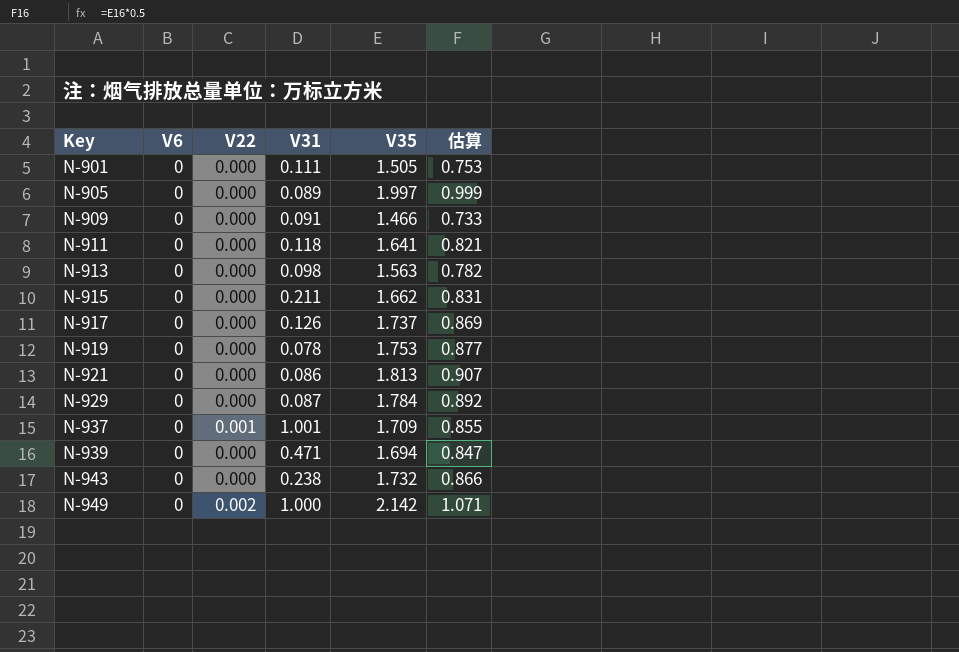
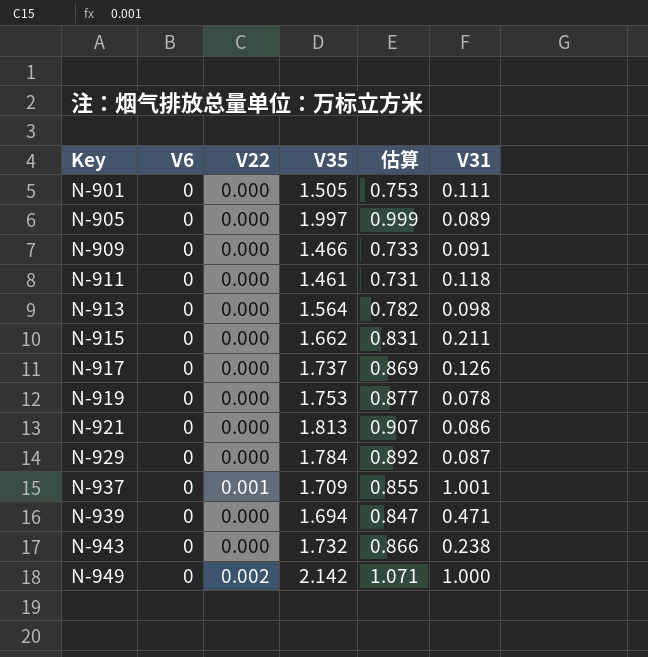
column V31 | position: 4 -> 6
N-911 | V35: 1.641 -> 1.461
N-911 | 估算: 0.821 -> 0.731
N-913 | V35: 1.563 -> 1.564

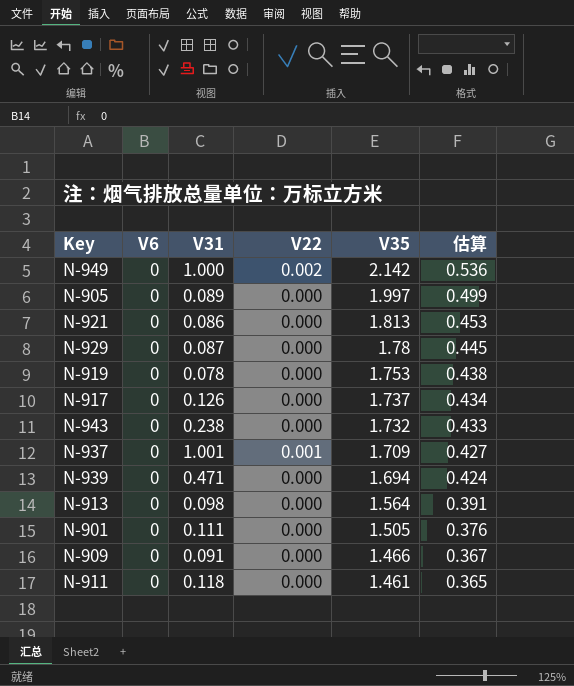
row order: Key ascending -> V35 descending
column V31 | position: 6 -> 3
column 估算 | formula: [V35] * 0.5 -> [V35] * 0.25
row N-915: 0 | 0.000 | 1.662 | 0.831 | 0.211 -> none
N-929 | V35: 1.784 -> 1.78

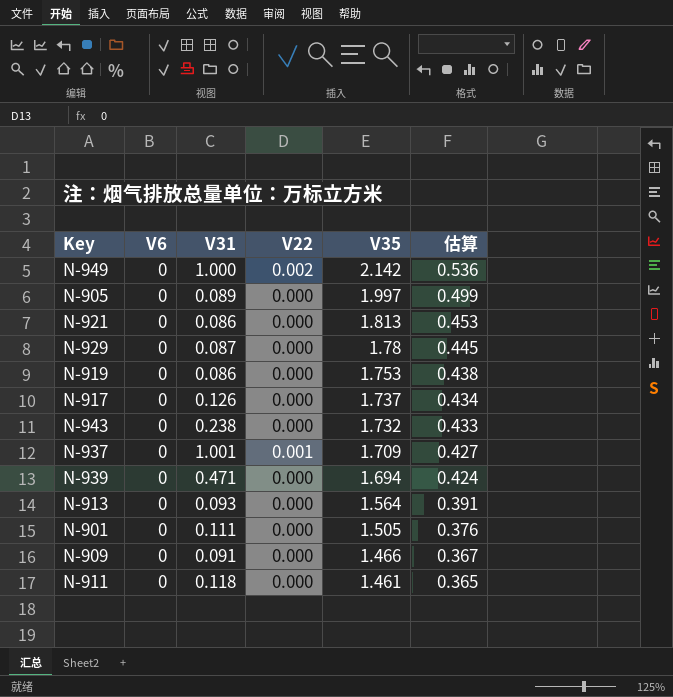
N-919 | V31: 0.078 -> 0.086
N-913 | V31: 0.098 -> 0.093

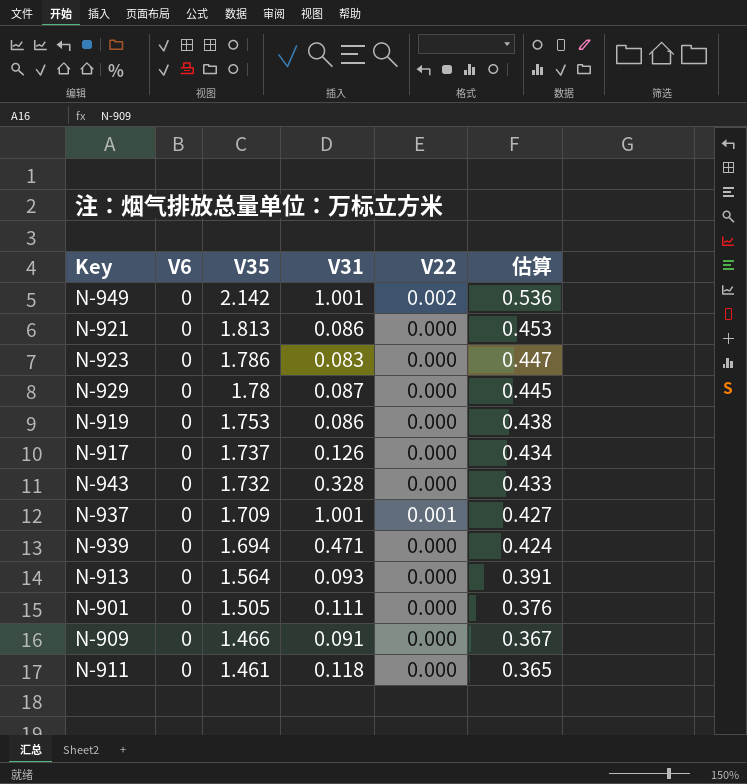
column V35 | position: 5 -> 3
row N-905: 0 | 0.089 | 0.000 | 1.997 | 0.499 -> none
N-949 | V31: 1.000 -> 1.001
row N-923: none -> 0 | 1.786 | 0.083 | 0.000 | 0.447
N-943 | V31: 0.238 -> 0.328

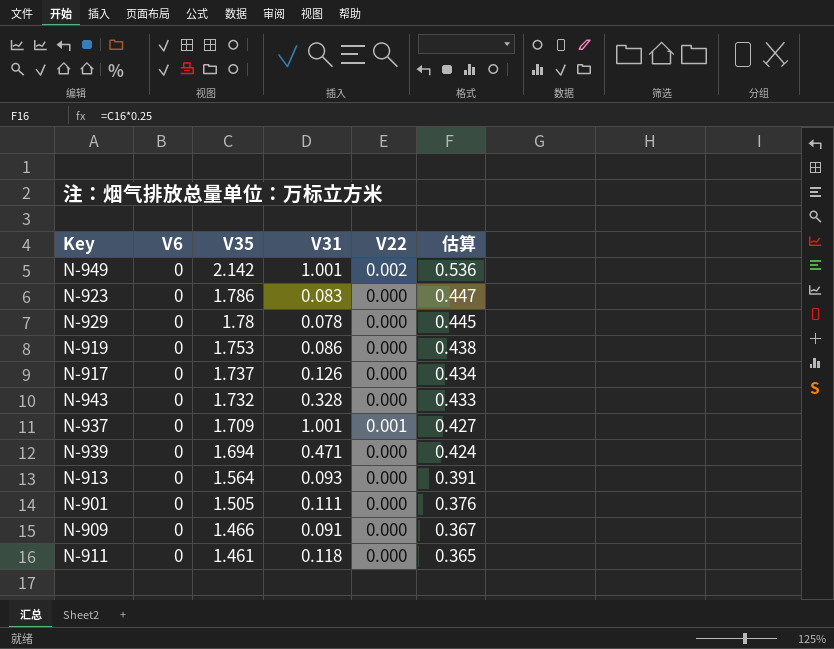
row N-921: 0 | 1.813 | 0.086 | 0.000 | 0.453 -> none
N-929 | V31: 0.087 -> 0.078

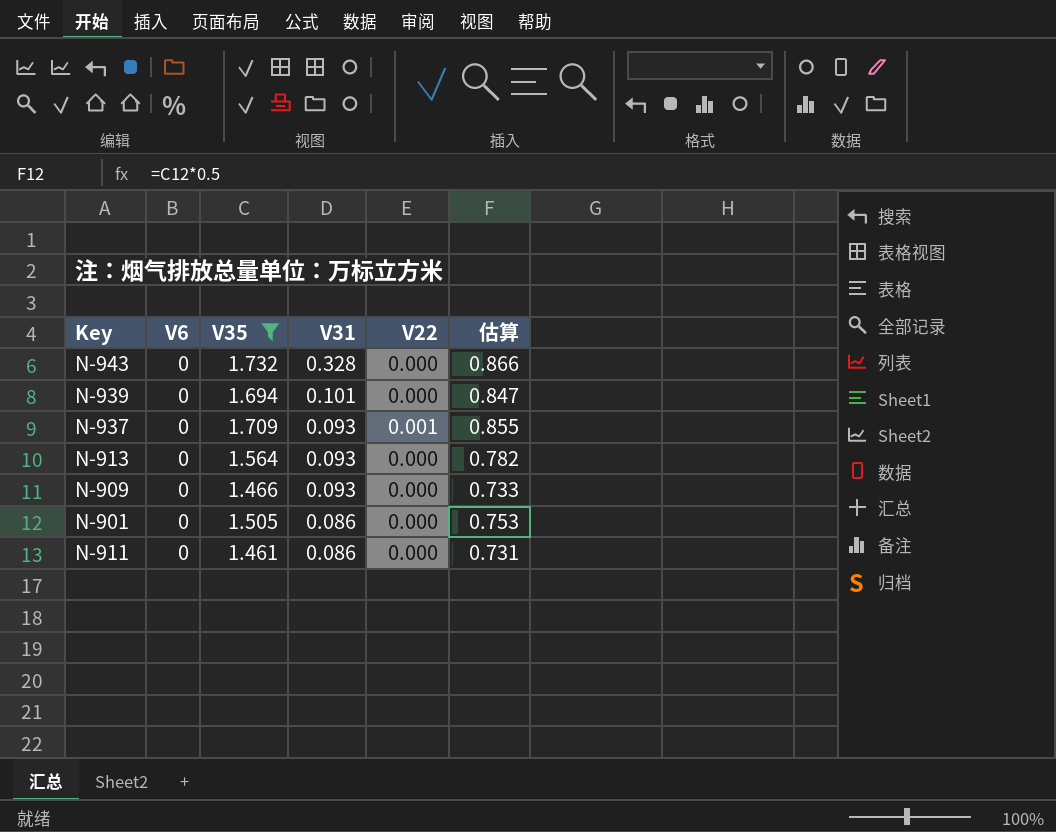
filter: none -> V35 <= 1.732
row order: V35 descending -> V31 descending
column 估算 | formula: [V35] * 0.25 -> [V35] * 0.5
N-939 | V31: 0.471 -> 0.101
N-937 | V31: 1.001 -> 0.093
N-909 | V31: 0.091 -> 0.093
N-901 | V31: 0.111 -> 0.086
N-911 | V31: 0.118 -> 0.086

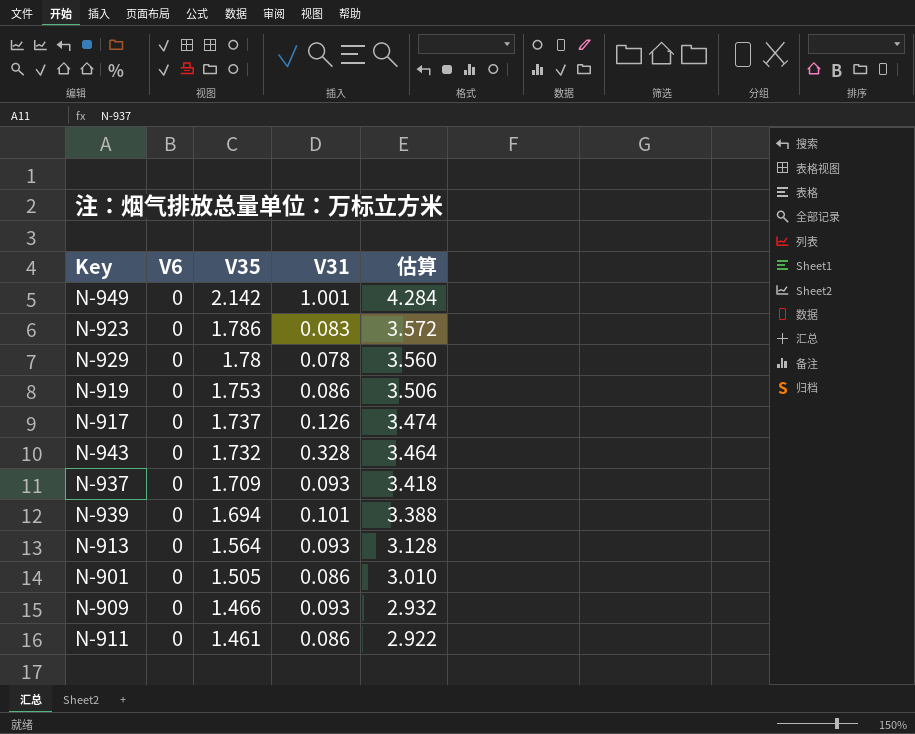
filter: V35 <= 1.732 -> none
row order: V31 descending -> V35 descending
column V22 | position: 5 -> none
column 估算 | formula: [V35] * 0.5 -> [V35] * 2

